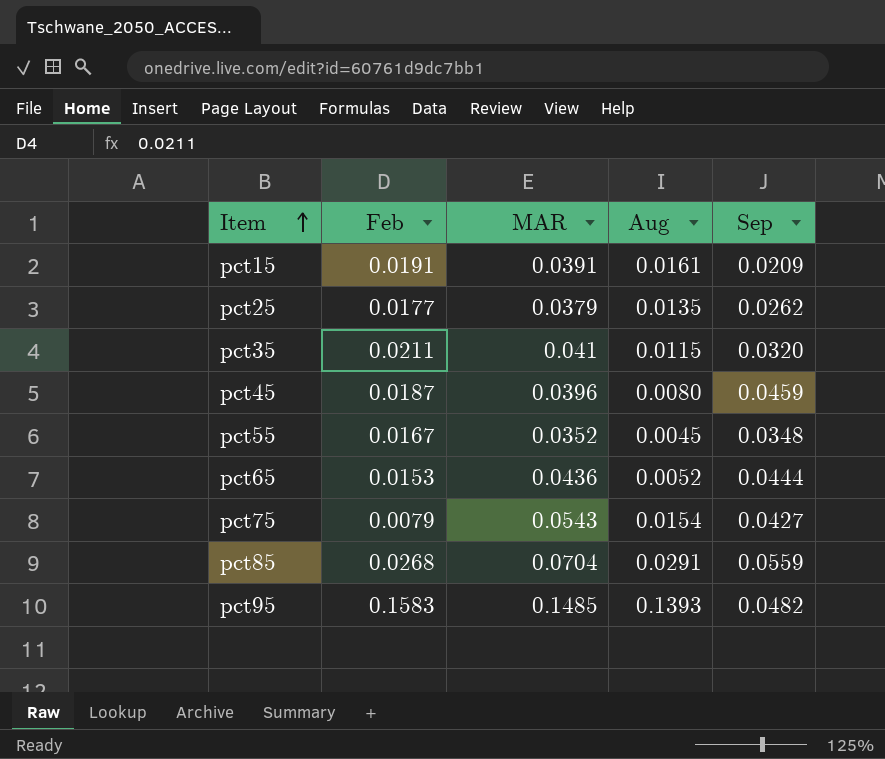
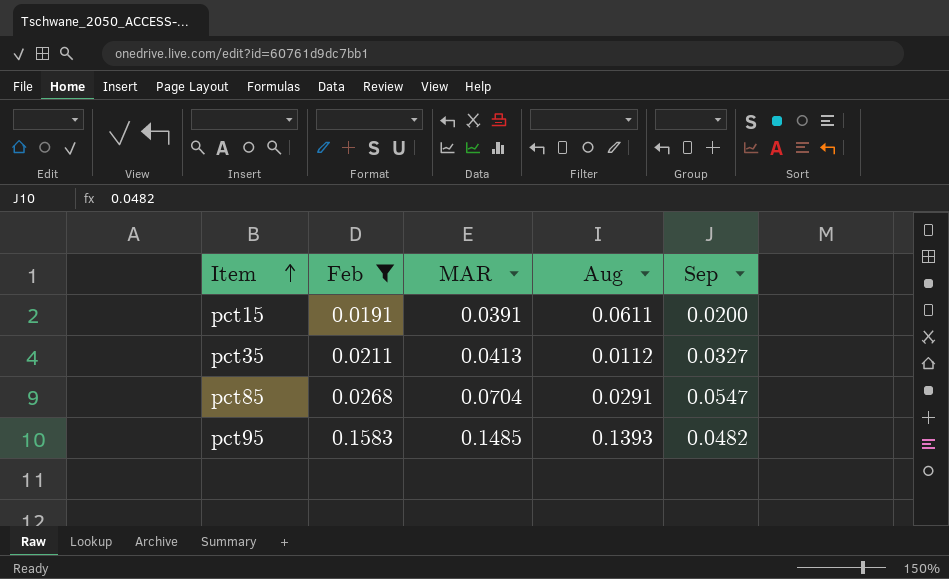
filter: none -> Feb >= 0.0191
pct15 | Aug: 0.0161 -> 0.0611
pct15 | Sep: 0.0209 -> 0.0200
pct35 | MAR: 0.041 -> 0.0413
pct35 | Aug: 0.0115 -> 0.0112
pct35 | Sep: 0.0320 -> 0.0327
pct85 | Sep: 0.0559 -> 0.0547

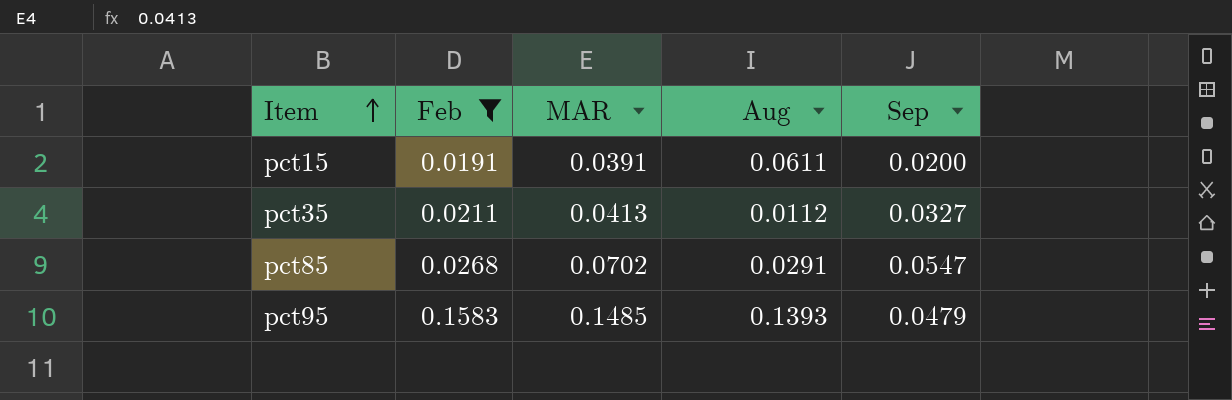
pct85 | MAR: 0.0704 -> 0.0702
pct95 | Sep: 0.0482 -> 0.0479

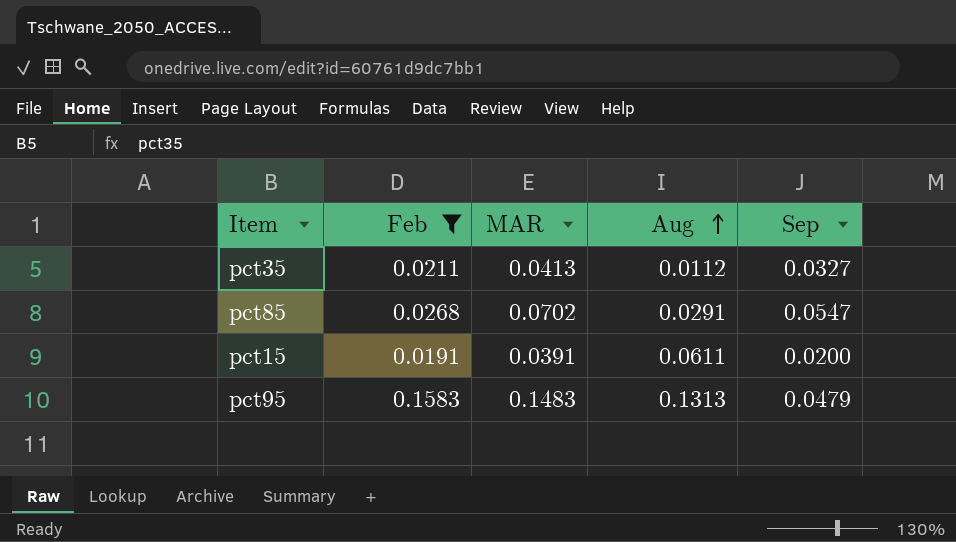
row order: Item ascending -> Aug ascending
pct95 | MAR: 0.1485 -> 0.1483
pct95 | Aug: 0.1393 -> 0.1313

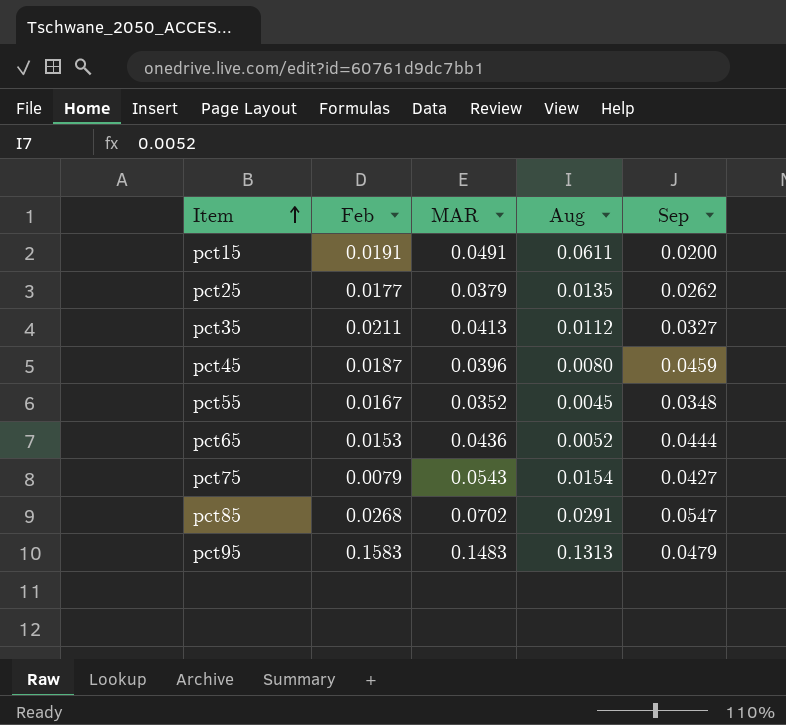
filter: Feb >= 0.0191 -> none
row order: Aug ascending -> Item ascending
pct15 | MAR: 0.0391 -> 0.0491

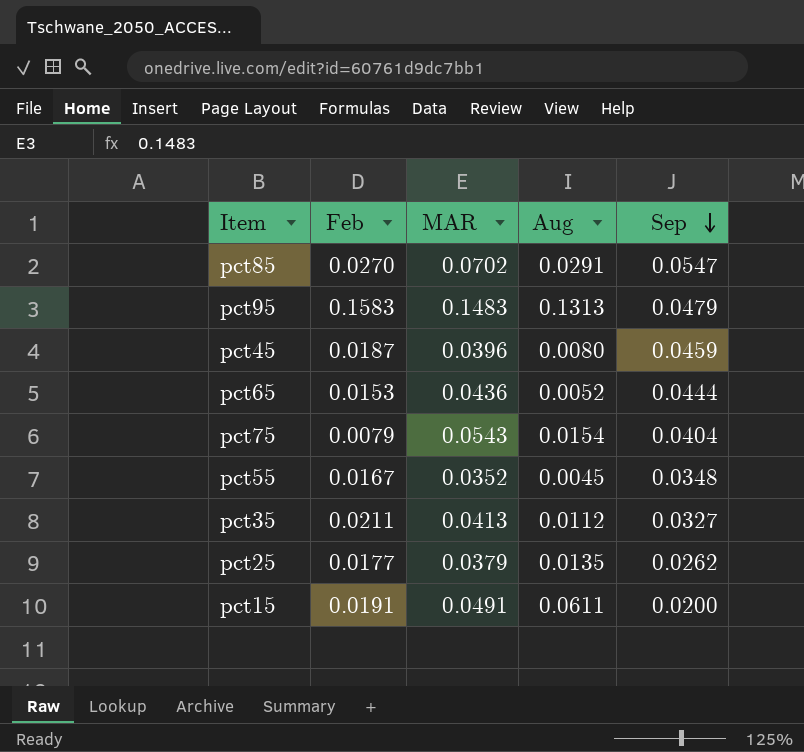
row order: Item ascending -> Sep descending
pct85 | Feb: 0.0268 -> 0.0270
pct75 | Sep: 0.0427 -> 0.0404

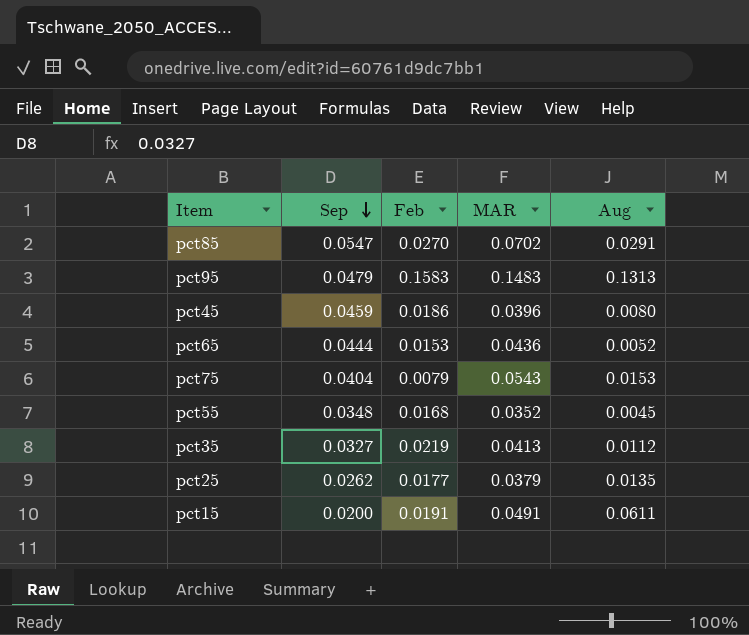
column Sep | position: 5 -> 2
pct45 | Feb: 0.0187 -> 0.0186
pct75 | Aug: 0.0154 -> 0.0153
pct55 | Feb: 0.0167 -> 0.0168
pct35 | Feb: 0.0211 -> 0.0219

